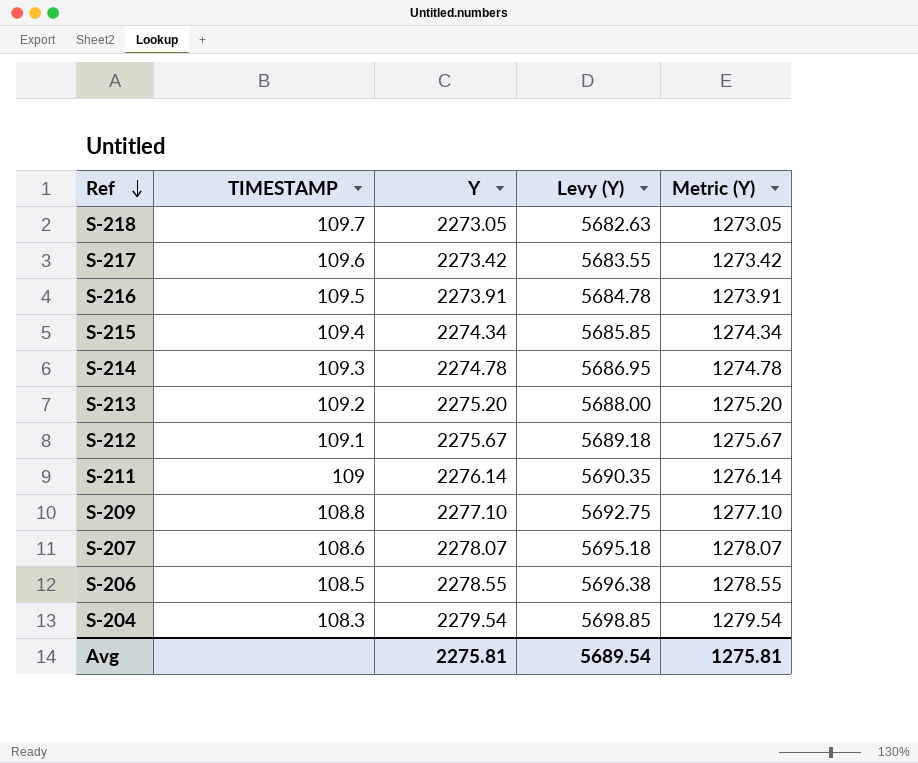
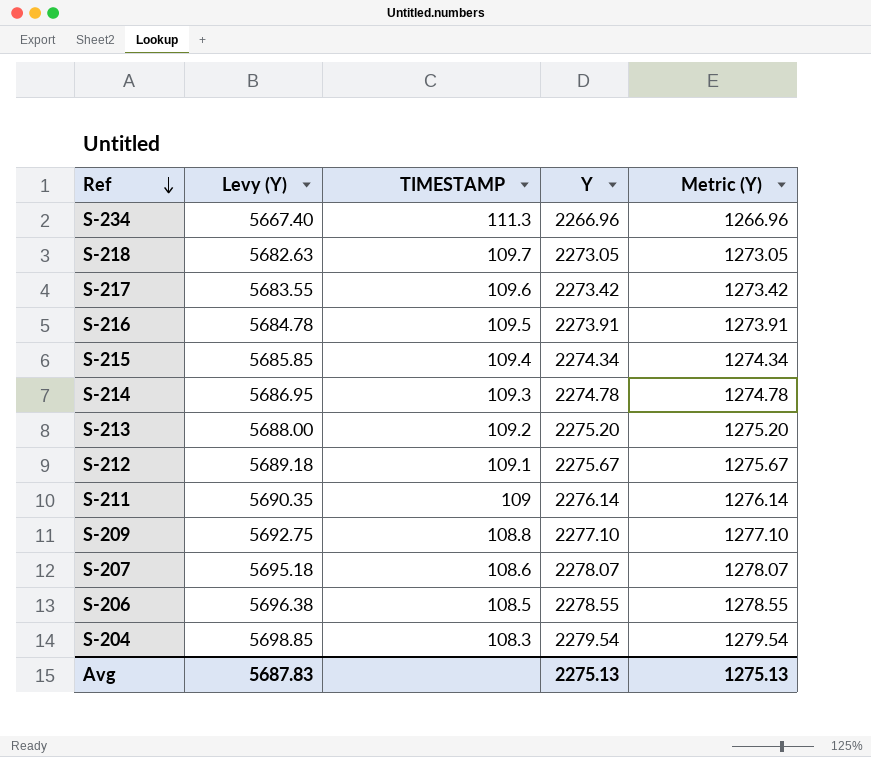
column Levy (Y) | position: 4 -> 2
row S-234: none -> 5667.40 | 111.3 | 2266.96 | 1266.96
Avg | Levy (Y): 5689.54 -> 5687.83
Avg | Y: 2275.81 -> 2275.13
Avg | Metric (Y): 1275.81 -> 1275.13

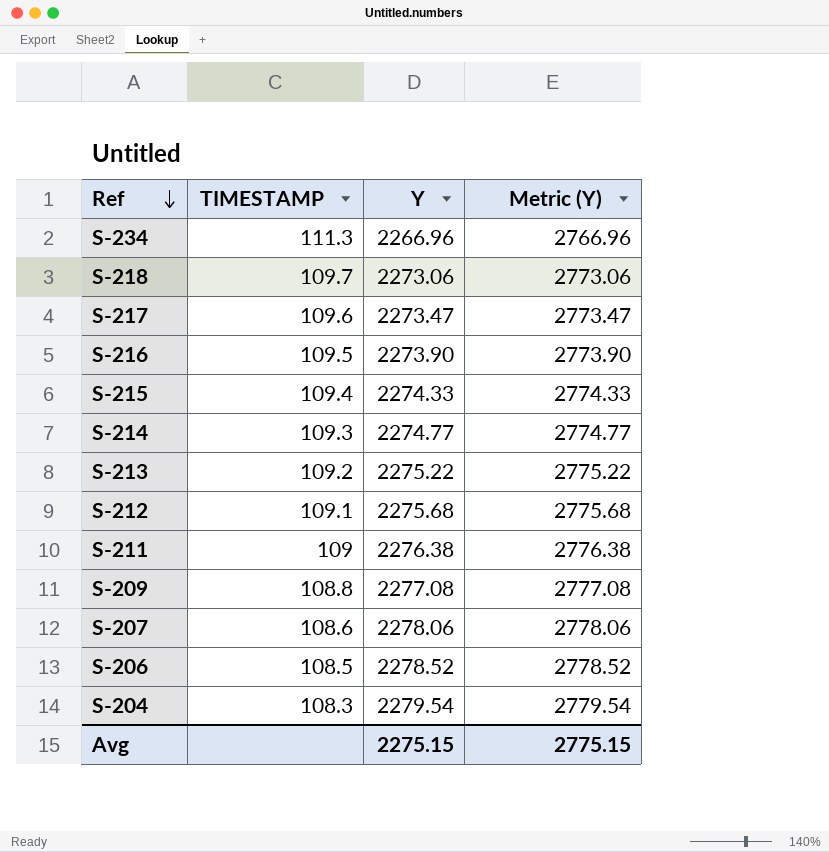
column Levy (Y) | formula: [Y] * 2.5 -> none
column Metric (Y) | formula: [Y] - 1000 -> [Y] + 500
S-218 | Y: 2273.05 -> 2273.06
S-217 | Y: 2273.42 -> 2273.47
S-216 | Y: 2273.91 -> 2273.90
S-215 | Y: 2274.34 -> 2274.33
S-214 | Y: 2274.78 -> 2274.77
S-213 | Y: 2275.20 -> 2275.22
S-212 | Y: 2275.67 -> 2275.68
S-211 | Y: 2276.14 -> 2276.38
S-209 | Y: 2277.10 -> 2277.08
S-207 | Y: 2278.07 -> 2278.06
S-206 | Y: 2278.55 -> 2278.52
Avg | Y: 2275.13 -> 2275.15
Avg | Metric (Y): 1275.13 -> 2775.15

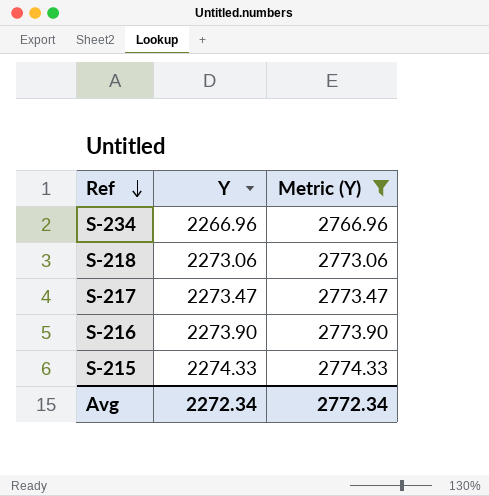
filter: none -> Metric (Y) <= 2774.33
column TIMESTAMP | position: 2 -> none
Avg | Y: 2275.15 -> 2272.34
Avg | Metric (Y): 2775.15 -> 2772.34

